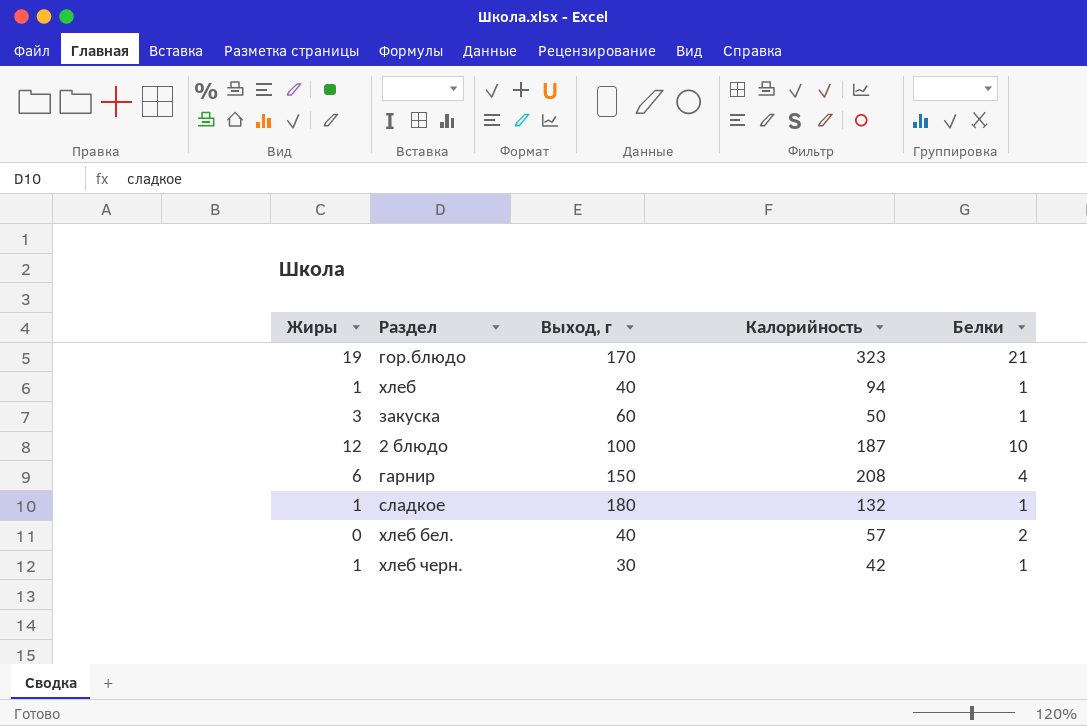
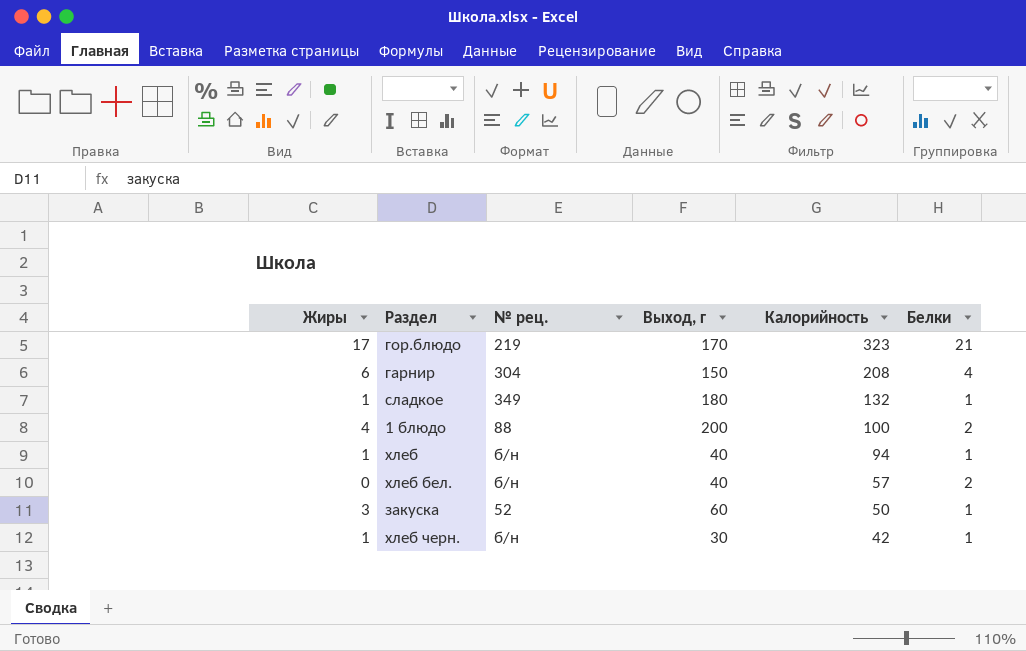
row order: none -> Калорийность descending
column № рец. | position: none -> 3
row 2 блюдо: 12 | 100 | 187 | 10 -> none
гор.блюдо | Жиры: 19 -> 17
row 1 блюдо: none -> 4 | 88 | 200 | 100 | 2

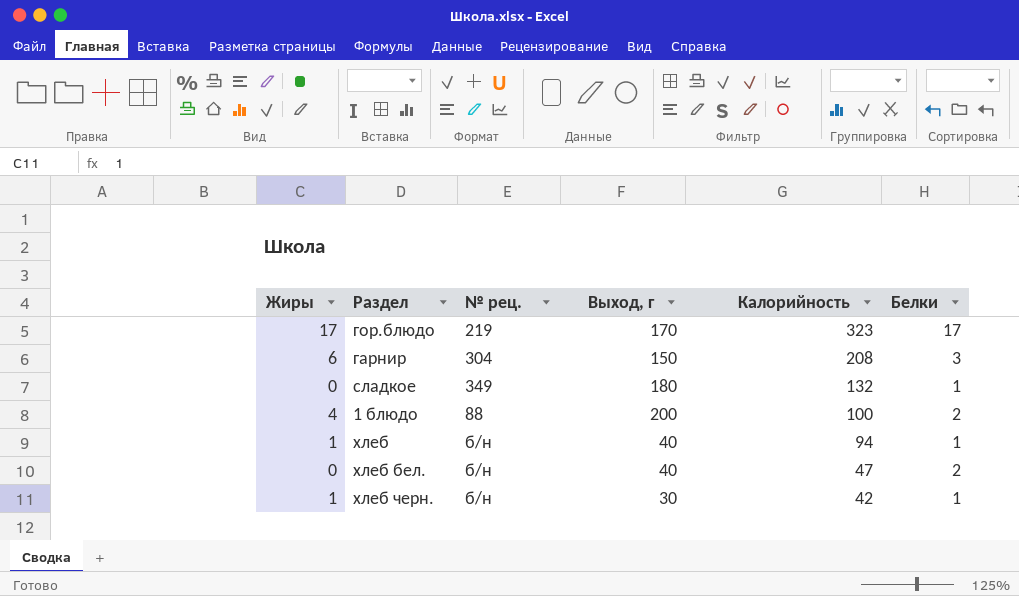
row закуска: 3 | 52 | 60 | 50 | 1 -> none
гор.блюдо | Белки: 21 -> 17
гарнир | Белки: 4 -> 3
сладкое | Жиры: 1 -> 0
хлеб бел. | Калорийность: 57 -> 47

